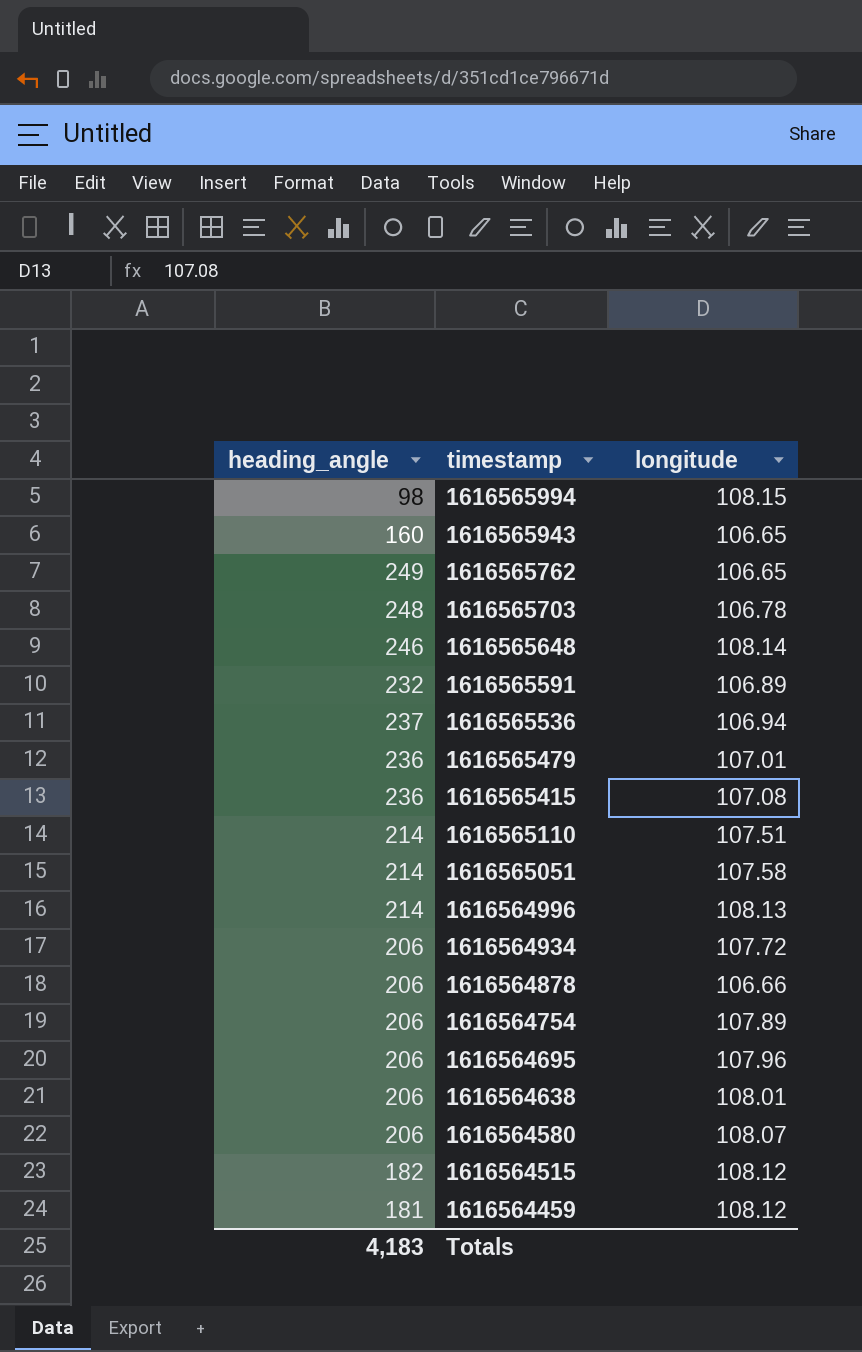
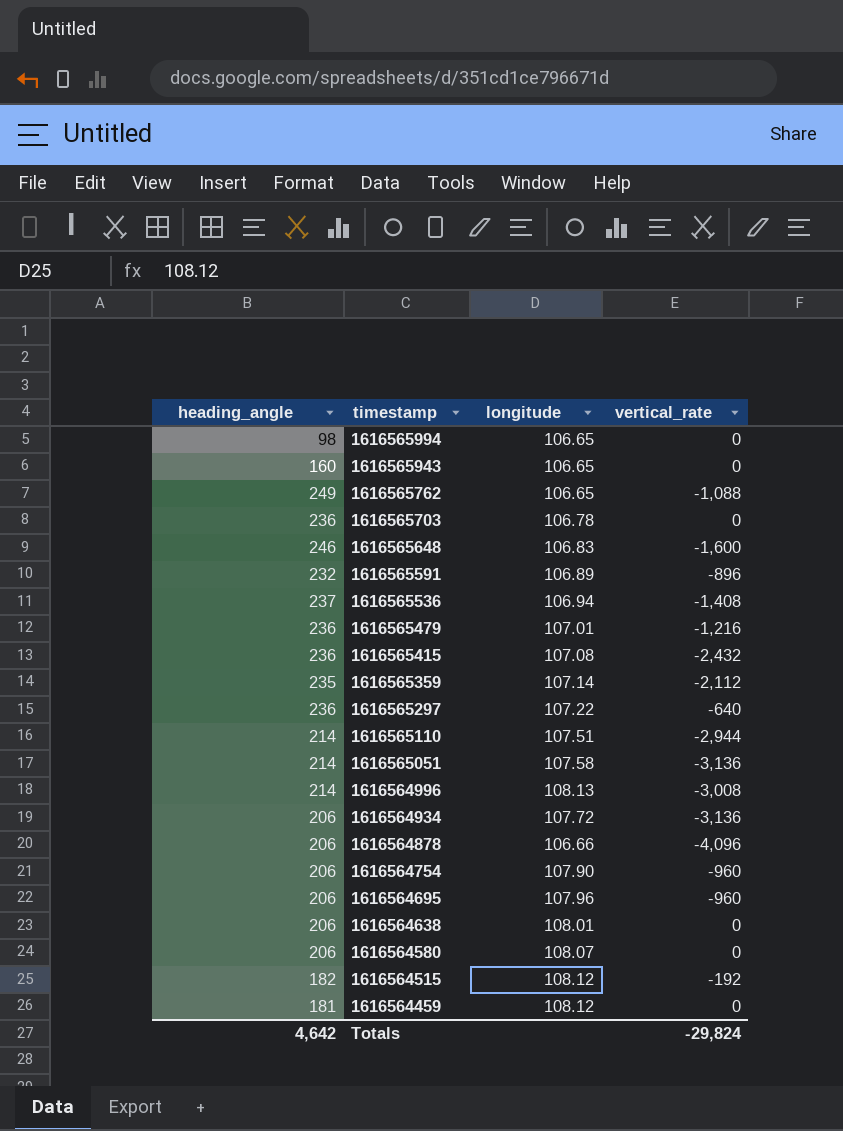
column vertical_rate | position: none -> 4
1616565994 | longitude: 108.15 -> 106.65
1616565703 | heading_angle: 248 -> 236
1616565648 | longitude: 108.14 -> 106.83
row 1616565359: none -> 235 | 107.14 | -2,112
row 1616565297: none -> 236 | 107.22 | -640
1616564754 | longitude: 107.89 -> 107.90
Totals | heading_angle: 4,183 -> 4,642

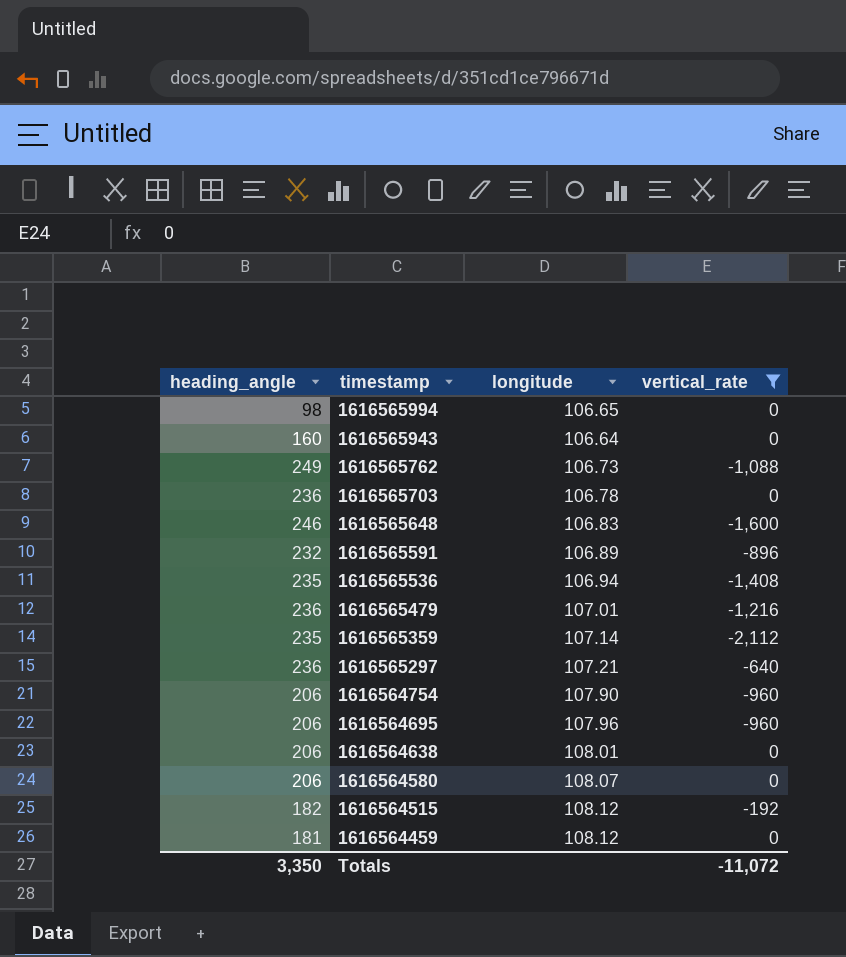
filter: none -> vertical_rate >= -2,112
1616565943 | longitude: 106.65 -> 106.64
1616565762 | longitude: 106.65 -> 106.73
1616565536 | heading_angle: 237 -> 235
1616565297 | longitude: 107.22 -> 107.21
Totals | heading_angle: 4,642 -> 3,350
Totals | vertical_rate: -29,824 -> -11,072

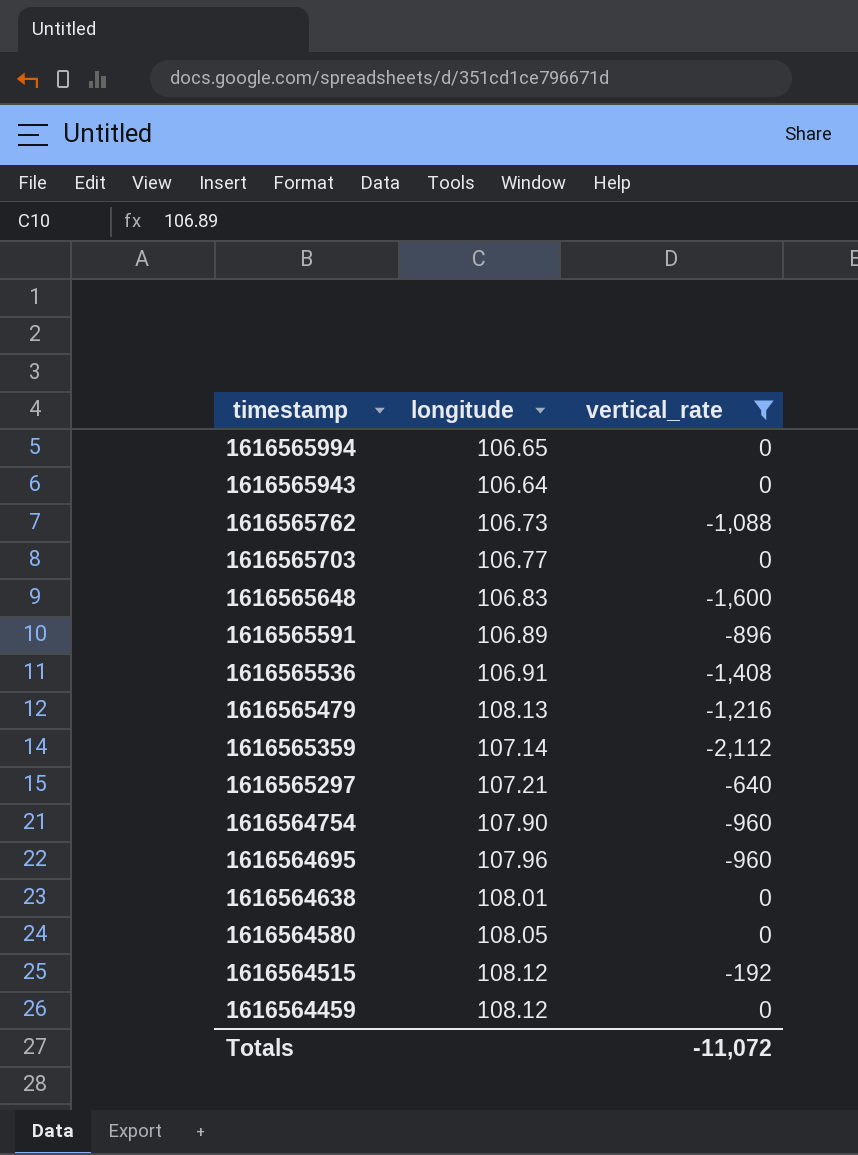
column heading_angle | position: 1 -> none
1616565703 | longitude: 106.78 -> 106.77
1616565536 | longitude: 106.94 -> 106.91
1616565479 | longitude: 107.01 -> 108.13
1616564580 | longitude: 108.07 -> 108.05

